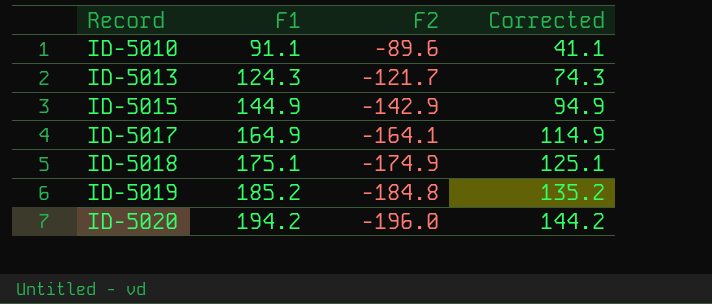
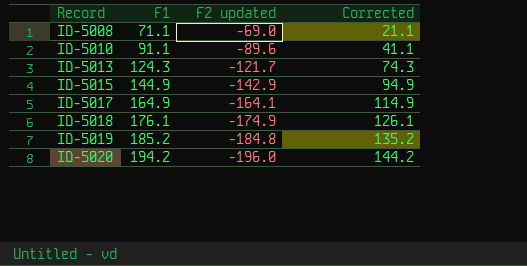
column name: F2 -> F2 updated
row ID-5008: none -> 71.1 | -69.0 | 21.1
ID-5018 | F1: 175.1 -> 176.1
ID-5018 | Corrected: 125.1 -> 126.1

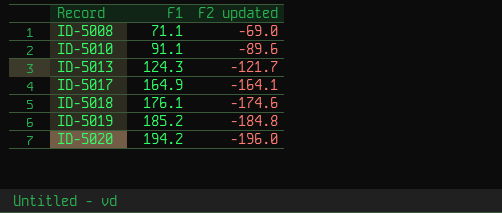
column Corrected | formula: [F1] - 50 -> none
row ID-5015: 144.9 | -142.9 | 94.9 -> none
ID-5018 | F2 updated: -174.9 -> -174.6

